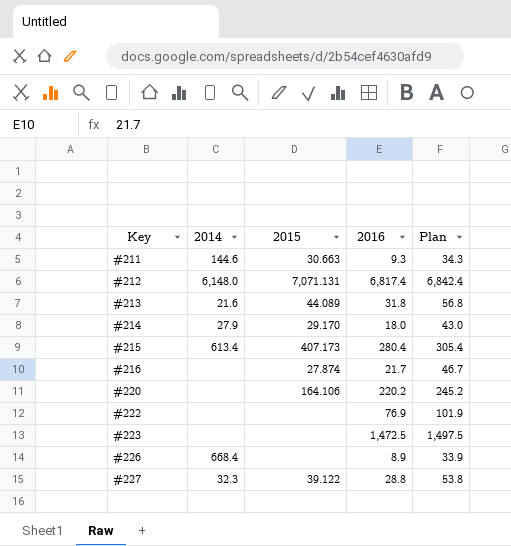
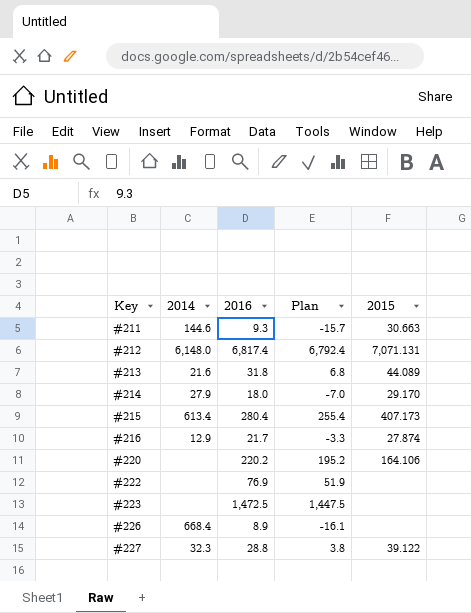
column Plan | formula: [2016] + 25 -> [2016] - 25
column 2015 | position: 3 -> 5
#216 | 2014: none -> 12.9

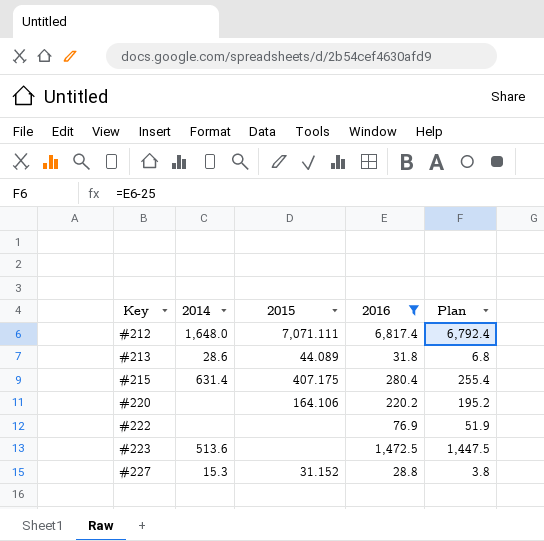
filter: none -> 2016 >= 28.8
column 2015 | position: 5 -> 3
#212 | 2014: 6,148.0 -> 1,648.0
#212 | 2015: 7,071.131 -> 7,071.111
#213 | 2014: 21.6 -> 28.6
#215 | 2014: 613.4 -> 631.4
#215 | 2015: 407.173 -> 407.175
#223 | 2014: none -> 513.6
#227 | 2014: 32.3 -> 15.3
#227 | 2015: 39.122 -> 31.152

